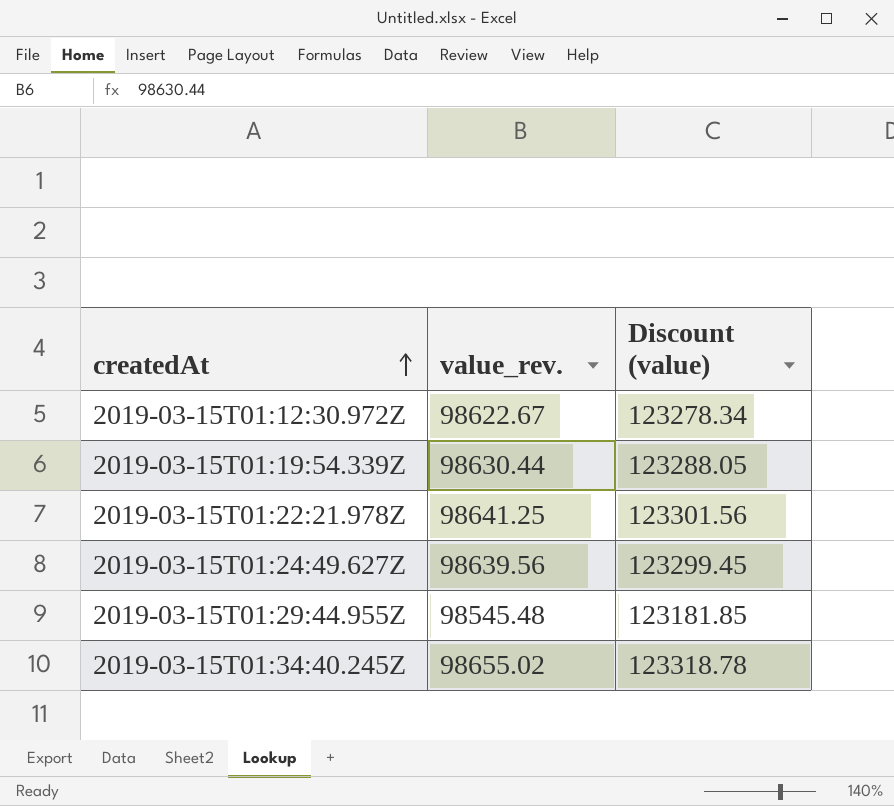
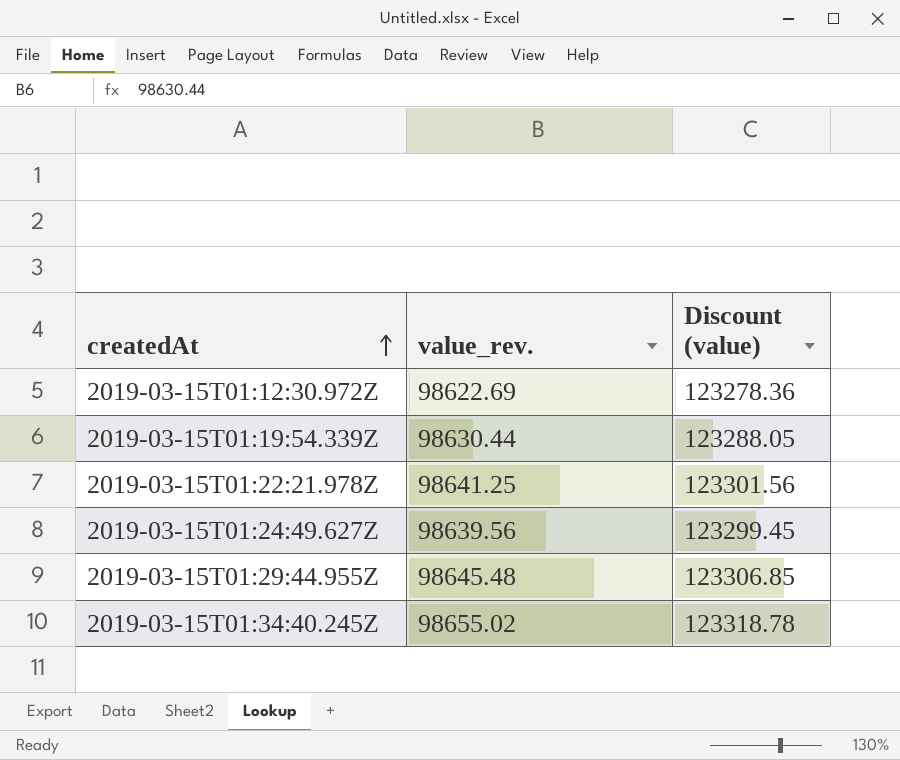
2019-03-15T01:12:30.972Z | value_rev.: 98622.67 -> 98622.69
2019-03-15T01:12:30.972Z | Discount (value): 123278.34 -> 123278.36
2019-03-15T01:29:44.955Z | value_rev.: 98545.48 -> 98645.48
2019-03-15T01:29:44.955Z | Discount (value): 123181.85 -> 123306.85

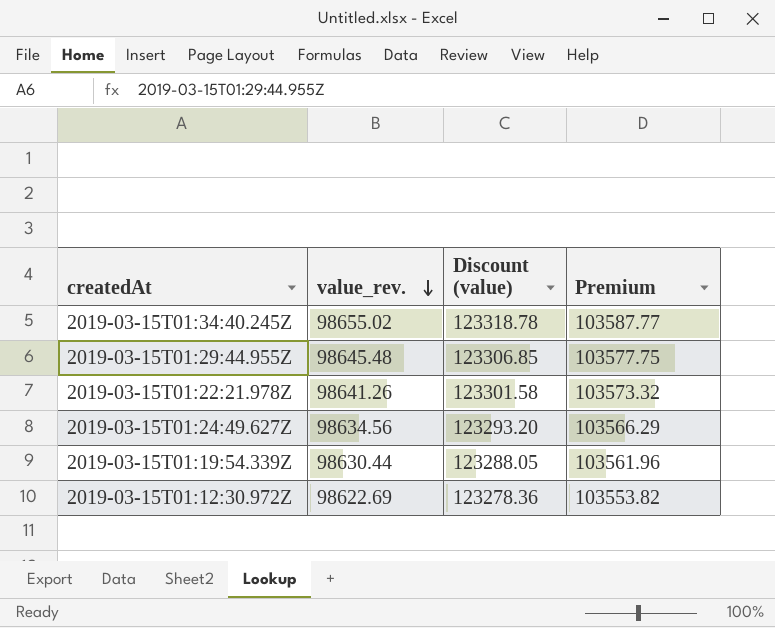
row order: createdAt ascending -> value_rev. descending
column Premium | formula: none -> [value_rev.] * 1.05
2019-03-15T01:22:21.978Z | value_rev.: 98641.25 -> 98641.26
2019-03-15T01:22:21.978Z | Discount (value): 123301.56 -> 123301.58
2019-03-15T01:24:49.627Z | value_rev.: 98639.56 -> 98634.56
2019-03-15T01:24:49.627Z | Discount (value): 123299.45 -> 123293.20

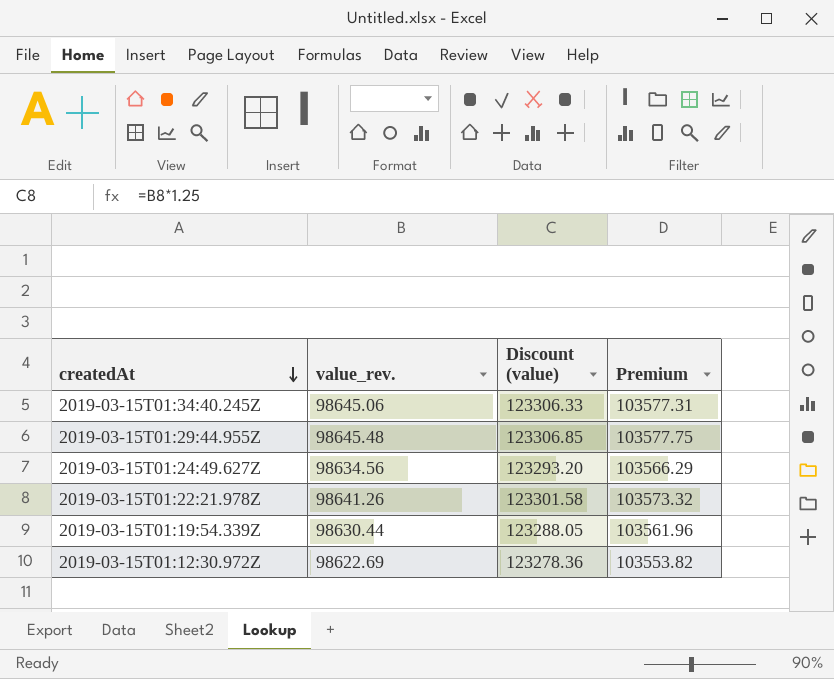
row order: value_rev. descending -> createdAt descending
2019-03-15T01:34:40.245Z | value_rev.: 98655.02 -> 98645.06
2019-03-15T01:34:40.245Z | Discount (value): 123318.78 -> 123306.33
2019-03-15T01:34:40.245Z | Premium: 103587.77 -> 103577.31

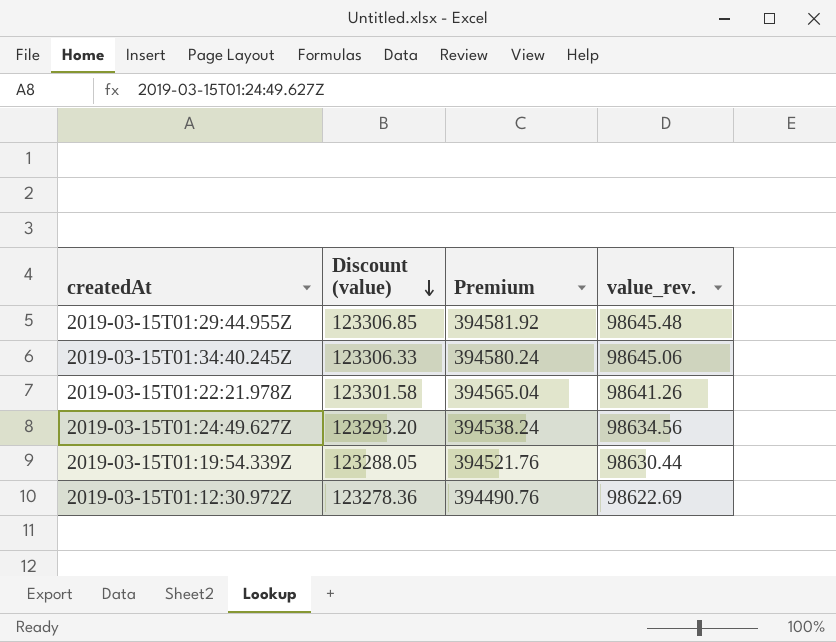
row order: createdAt descending -> Discount (value) descending
column Premium | formula: [value_rev.] * 1.05 -> [value_rev.] * 4
column value_rev. | position: 2 -> 4

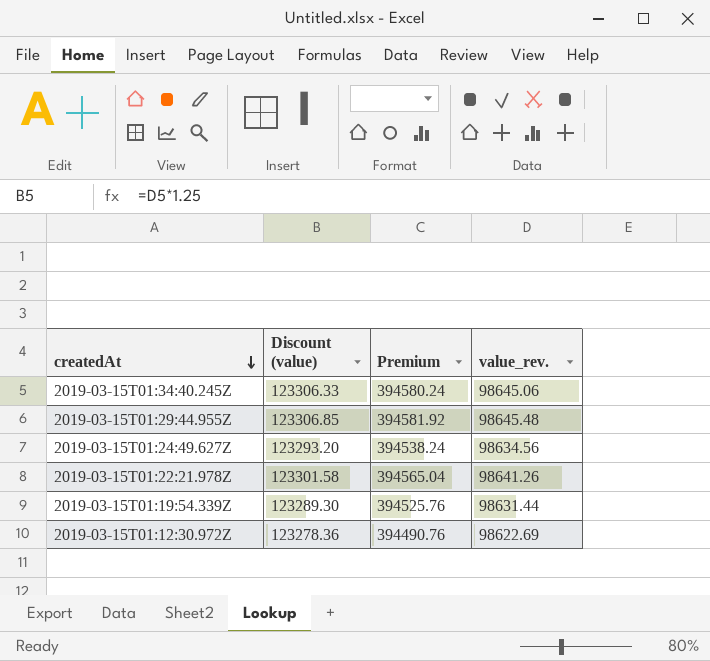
row order: Discount (value) descending -> createdAt descending
2019-03-15T01:19:54.339Z | Discount (value): 123288.05 -> 123289.30
2019-03-15T01:19:54.339Z | Premium: 394521.76 -> 394525.76
2019-03-15T01:19:54.339Z | value_rev.: 98630.44 -> 98631.44

